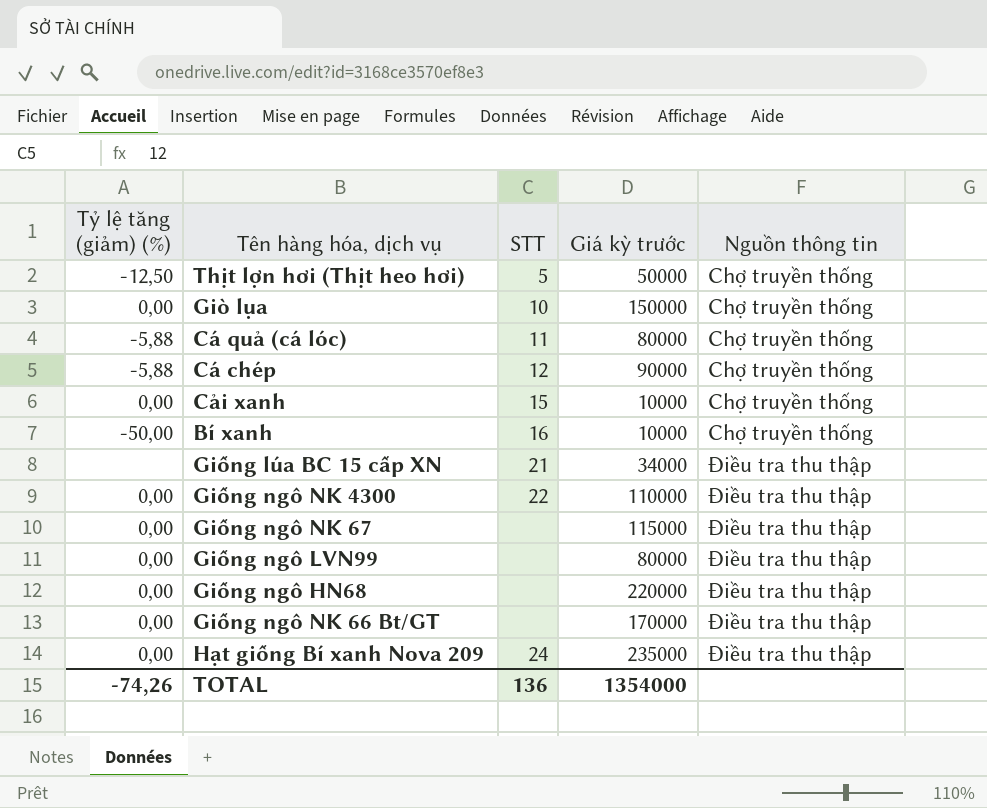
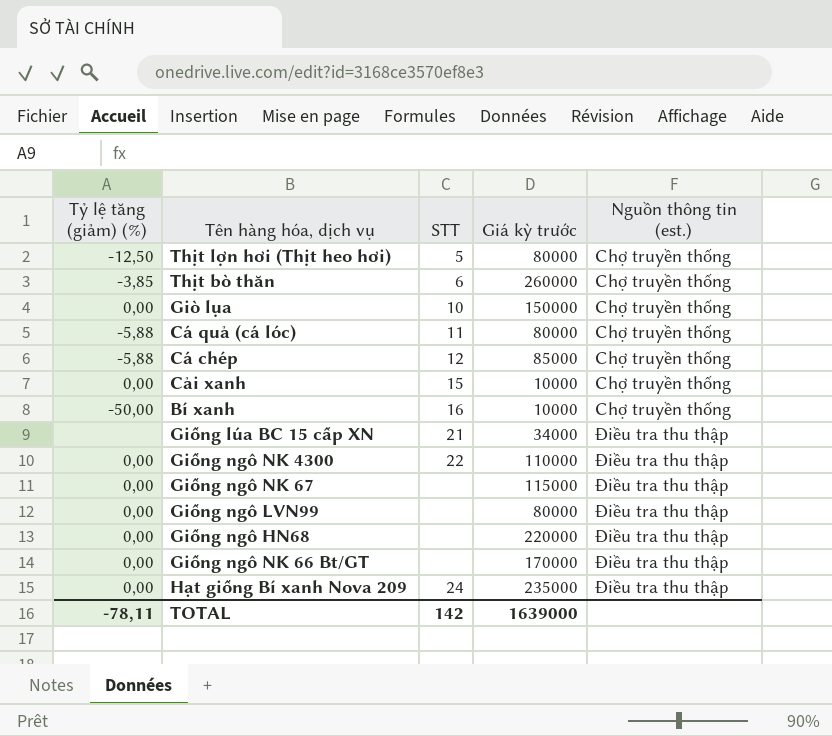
column name: Nguồn thông tin -> Nguồn thông tin (est.)
Thịt lợn hơi (Thịt heo hơi) | Giá kỳ trước: 50000 -> 80000
row Thịt bò thăn: none -> -3,85 | 6 | 260000 | Chợ truyền thống
Cá chép | Giá kỳ trước: 90000 -> 85000
TOTAL | Tỷ lệ tăng (giảm) (%): -74,26 -> -78,11
TOTAL | STT: 136 -> 142
TOTAL | Giá kỳ trước: 1354000 -> 1639000

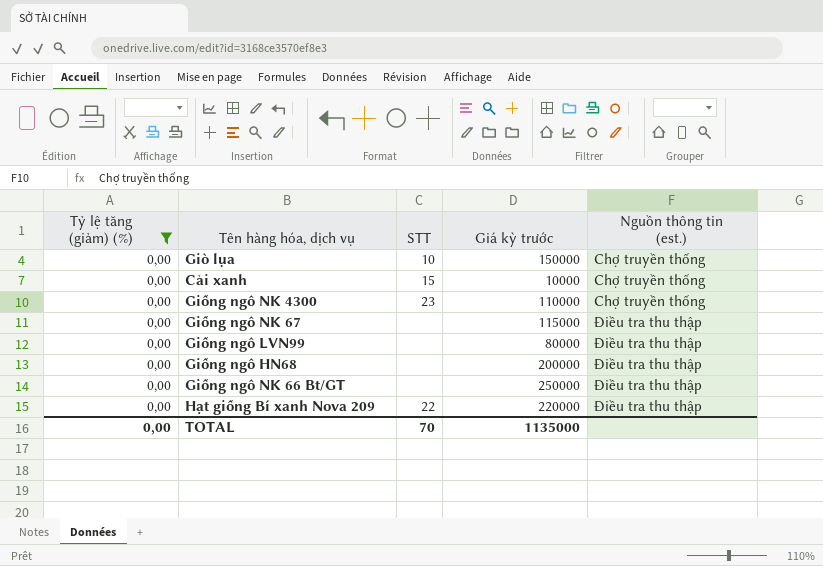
filter: none -> Tỷ lệ tăng (giảm) (%) = 0,00
Giống ngô NK 4300 | STT: 22 -> 23
Giống ngô NK 4300 | Nguồn thông tin (est.): Điều tra thu thập -> Chợ truyền thống
Giống ngô HN68 | Giá kỳ trước: 220000 -> 200000
Giống ngô NK 66 Bt/GT | Giá kỳ trước: 170000 -> 250000
Hạt giống Bí xanh Nova 209 | STT: 24 -> 22
Hạt giống Bí xanh Nova 209 | Giá kỳ trước: 235000 -> 220000
TOTAL | Tỷ lệ tăng (giảm) (%): -78,11 -> 0,00
TOTAL | STT: 142 -> 70
TOTAL | Giá kỳ trước: 1639000 -> 1135000

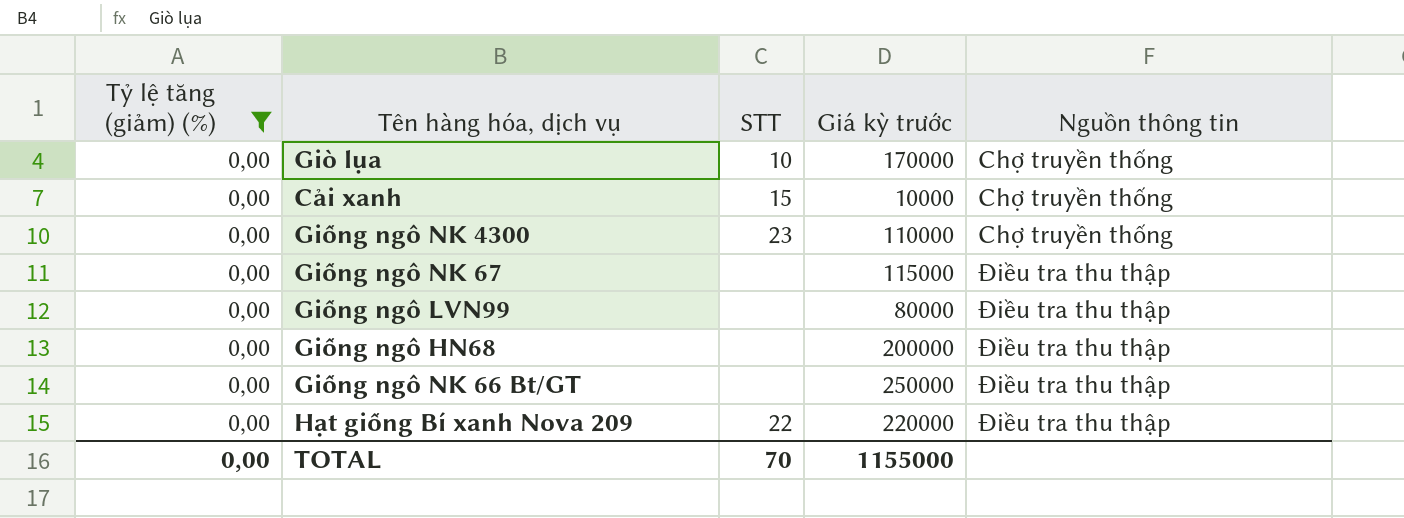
column name: Nguồn thông tin (est.) -> Nguồn thông tin
Giò lụa | Giá kỳ trước: 150000 -> 170000
TOTAL | Giá kỳ trước: 1135000 -> 1155000

